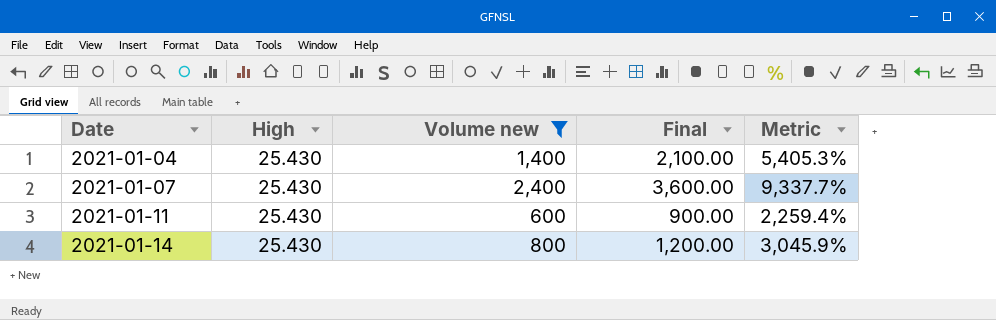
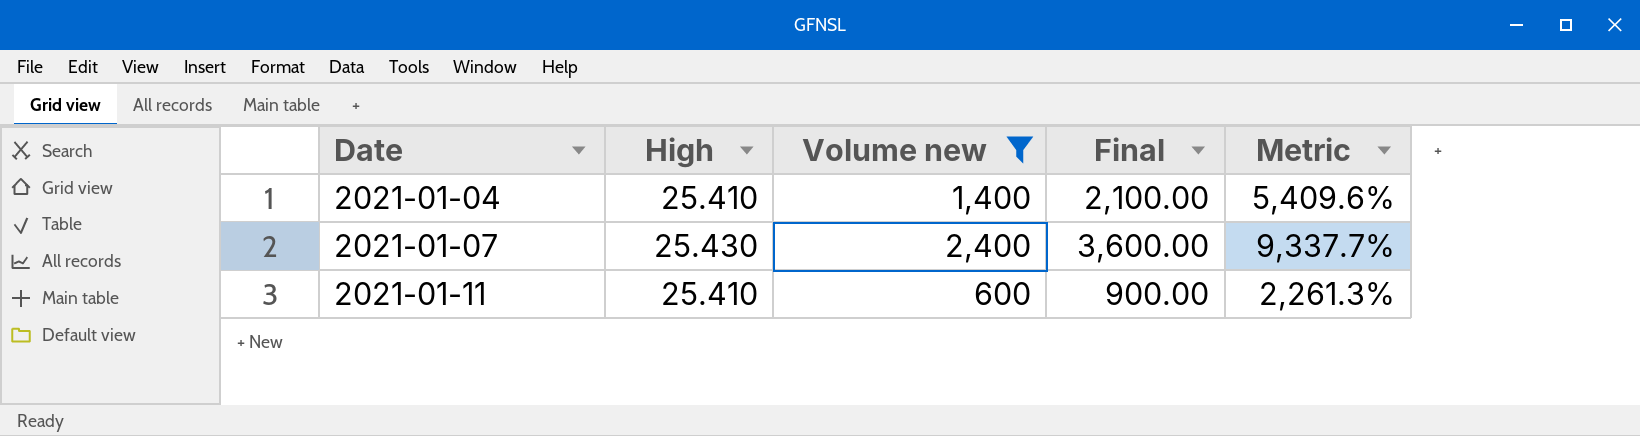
row 2021-01-14: 25.430 | 800 | 1,200.00 | 3,045.9% -> none
2021-01-04 | High: 25.430 -> 25.410
2021-01-04 | Metric: 5,405.3% -> 5,409.6%
2021-01-11 | High: 25.430 -> 25.410
2021-01-11 | Metric: 2,259.4% -> 2,261.3%

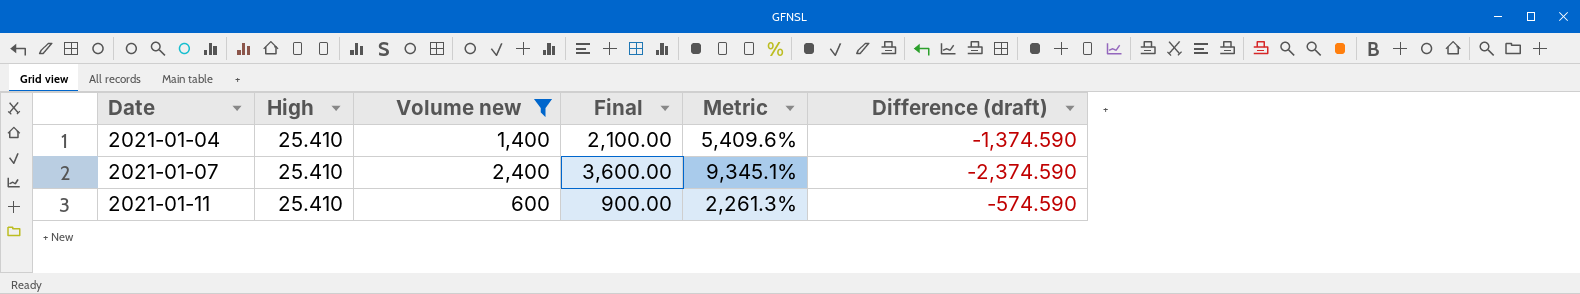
column Difference (draft) | formula: none -> [High] - [Volume new]
2021-01-07 | High: 25.430 -> 25.410
2021-01-07 | Metric: 9,337.7% -> 9,345.1%

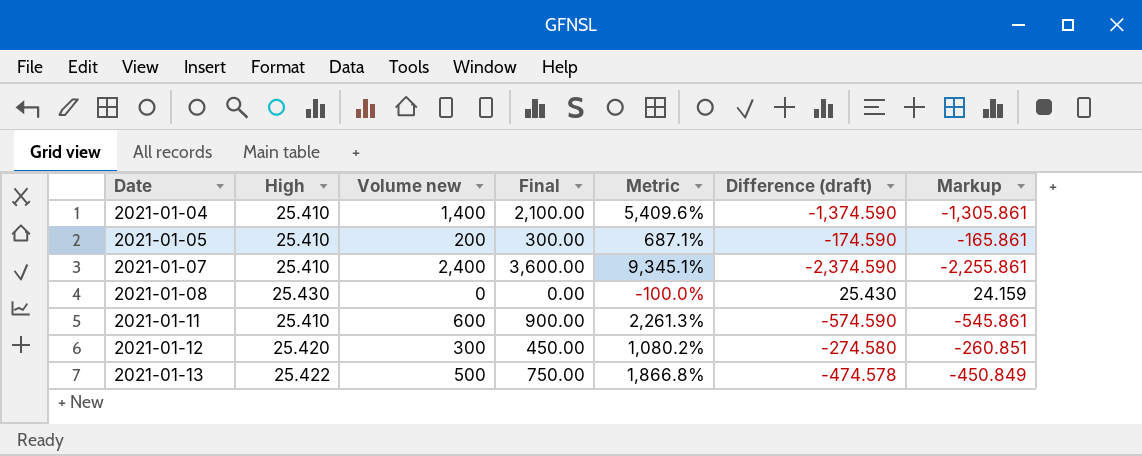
filter: Volume new >= 600 -> none
column Markup | formula: none -> [Difference (draft)] * 0.95

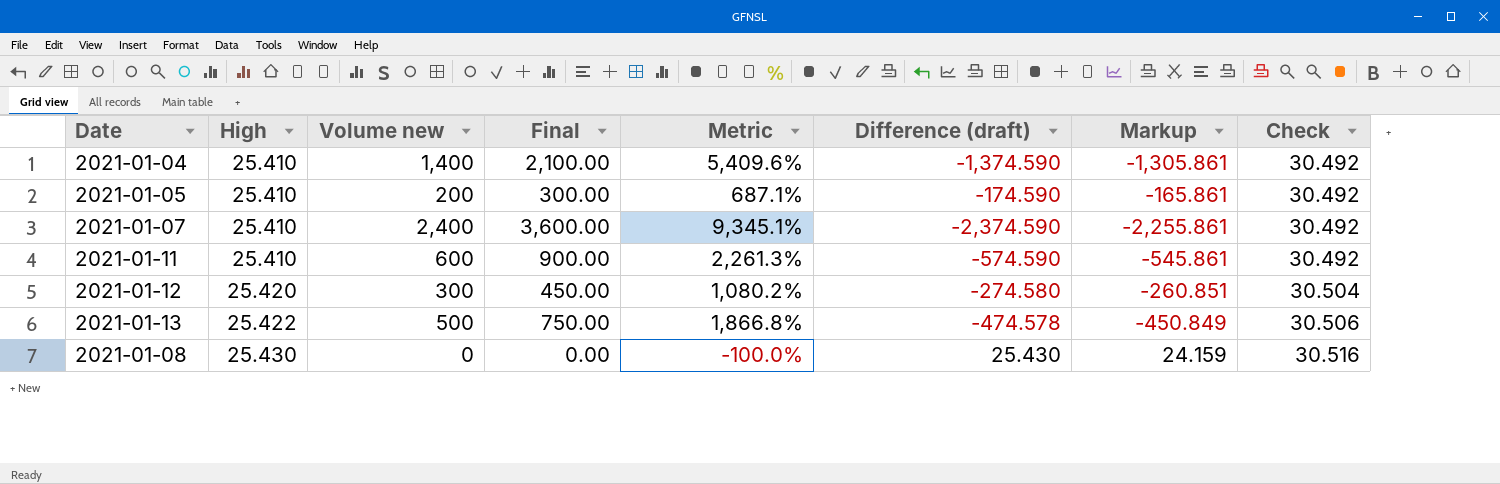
row order: Date ascending -> High ascending
column Check | formula: none -> [High] * 1.2

